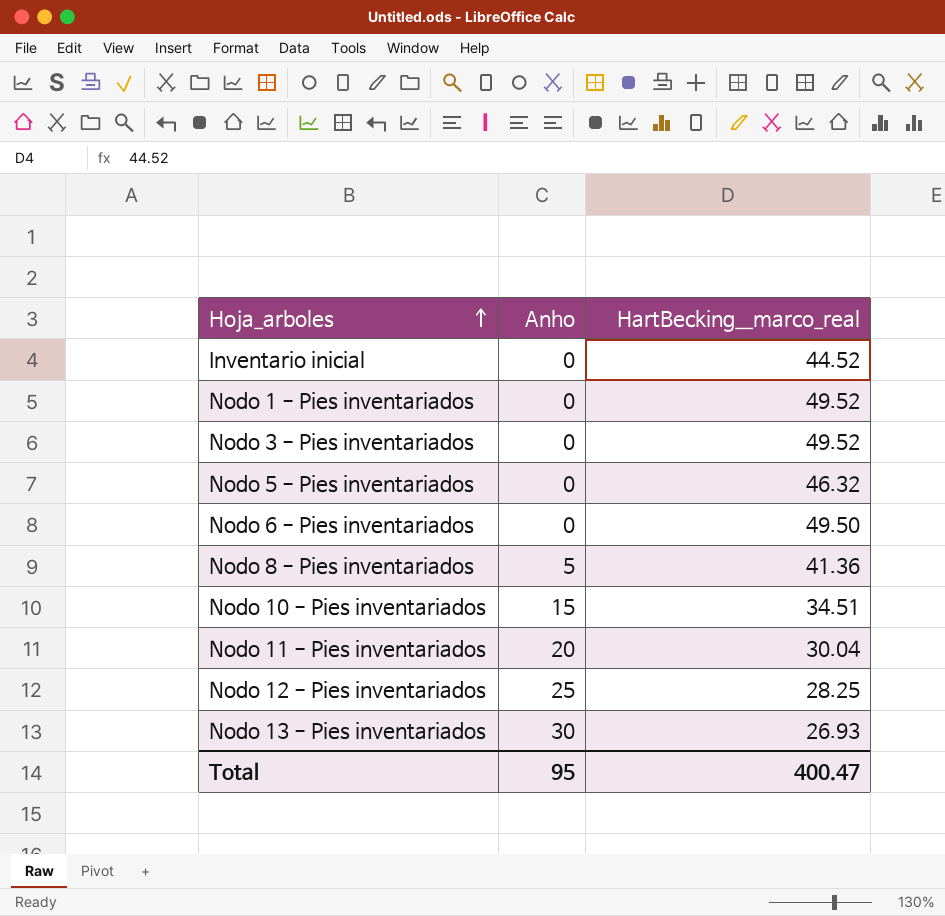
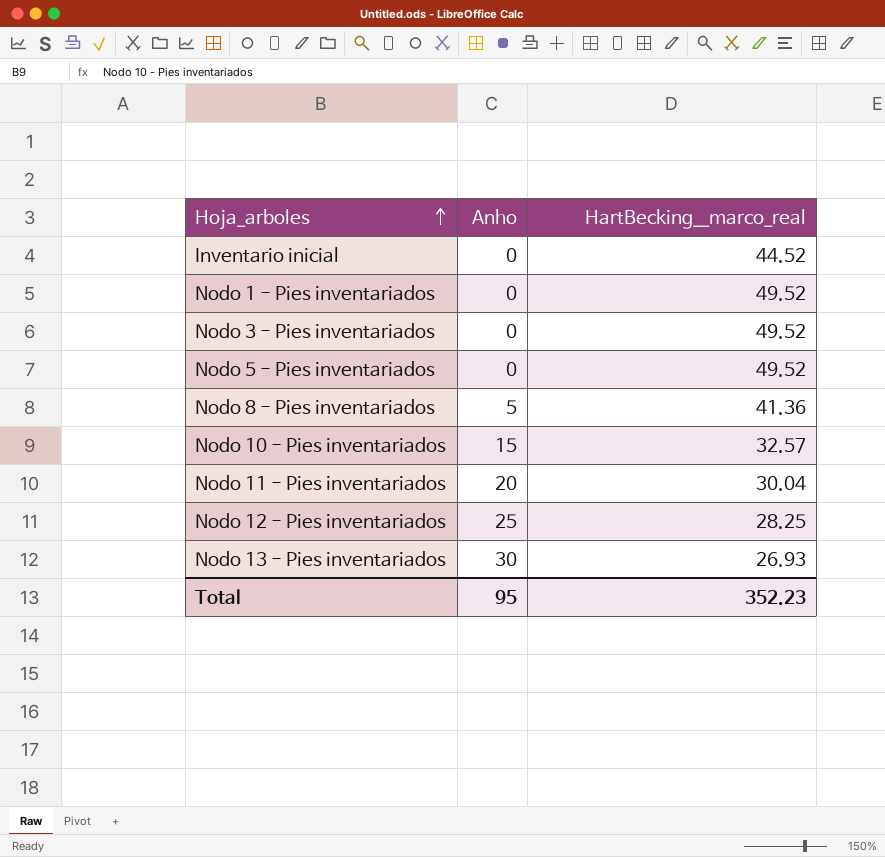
row Nodo 6 - Pies inventariados: 0 | 49.50 -> none
Nodo 5 - Pies inventariados | HartBecking__marco_real: 46.32 -> 49.52
Nodo 10 - Pies inventariados | HartBecking__marco_real: 34.51 -> 32.57
Total | HartBecking__marco_real: 400.47 -> 352.23

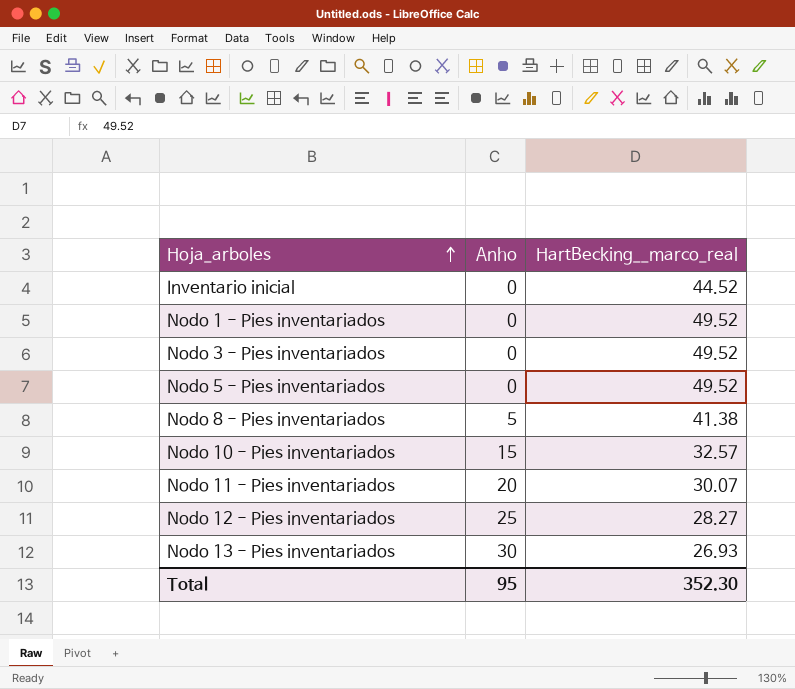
Nodo 8 - Pies inventariados | HartBecking__marco_real: 41.36 -> 41.38
Nodo 11 - Pies inventariados | HartBecking__marco_real: 30.04 -> 30.07
Nodo 12 - Pies inventariados | HartBecking__marco_real: 28.25 -> 28.27
Total | HartBecking__marco_real: 352.23 -> 352.30

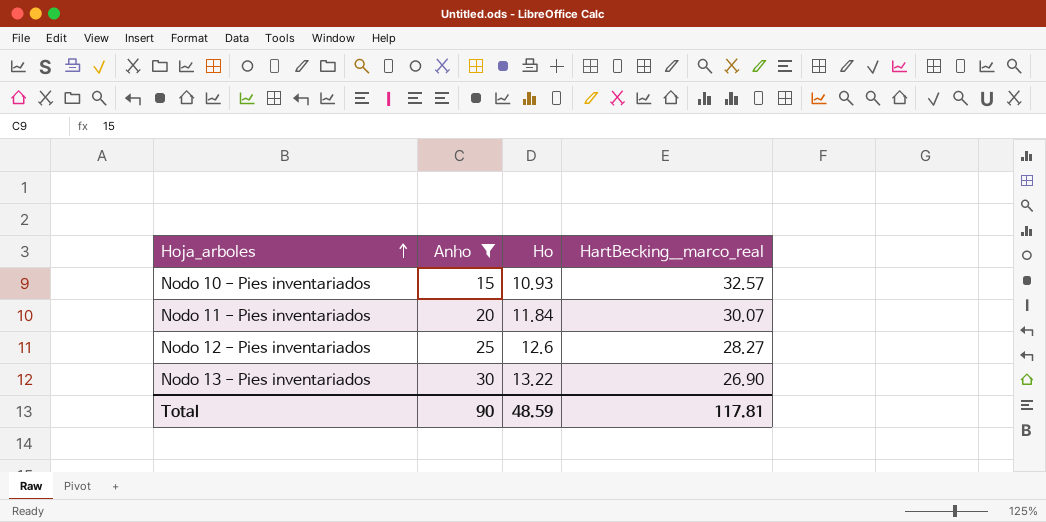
filter: none -> Anho >= 15
column Ho | position: none -> 3
Nodo 13 - Pies inventariados | HartBecking__marco_real: 26.93 -> 26.90
Total | Anho: 95 -> 90
Total | HartBecking__marco_real: 352.30 -> 117.81

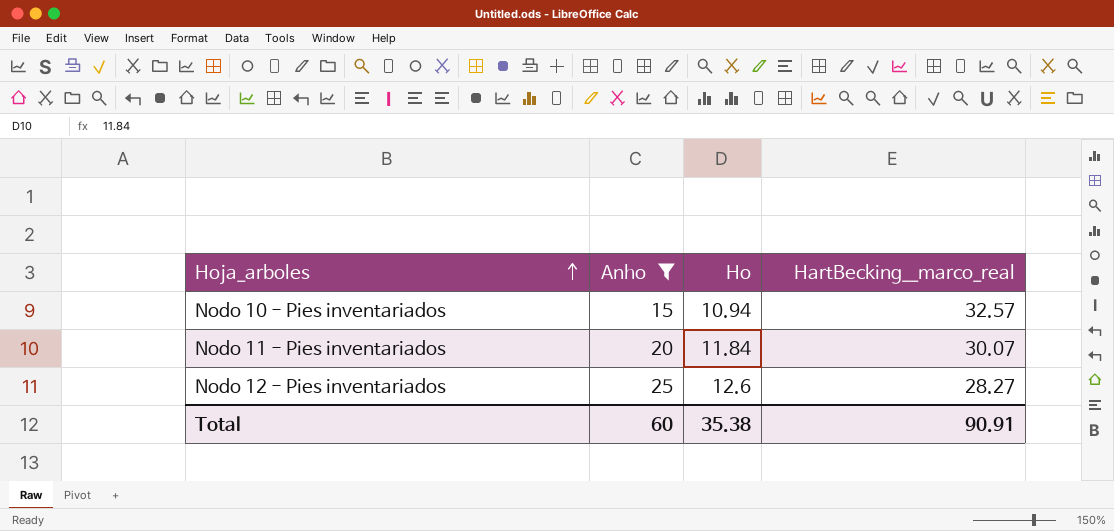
row Nodo 13 - Pies inventariados: 30 | 13.22 | 26.90 -> none
Nodo 10 - Pies inventariados | Ho: 10.93 -> 10.94
Total | Anho: 90 -> 60
Total | Ho: 48.59 -> 35.38
Total | HartBecking__marco_real: 117.81 -> 90.91

